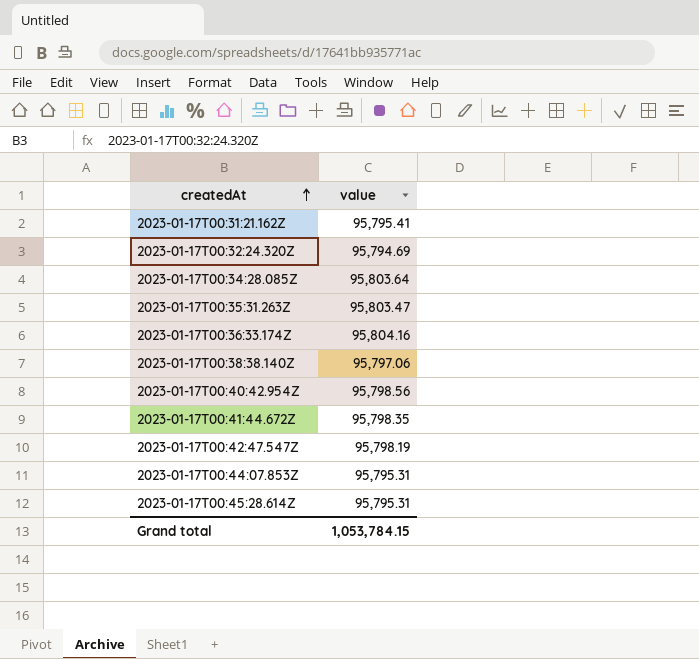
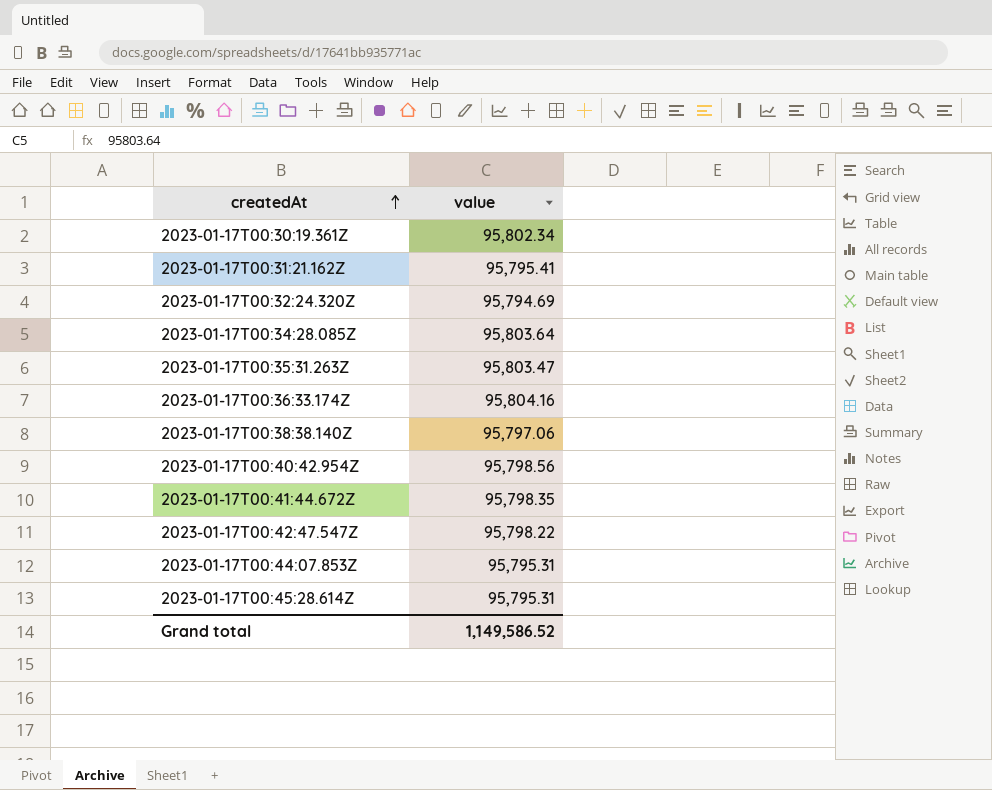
row 2023-01-17T00:30:19.361Z: none -> 95,802.34
2023-01-17T00:42:47.547Z | value: 95,798.19 -> 95,798.22
Grand total | value: 1,053,784.15 -> 1,149,586.52

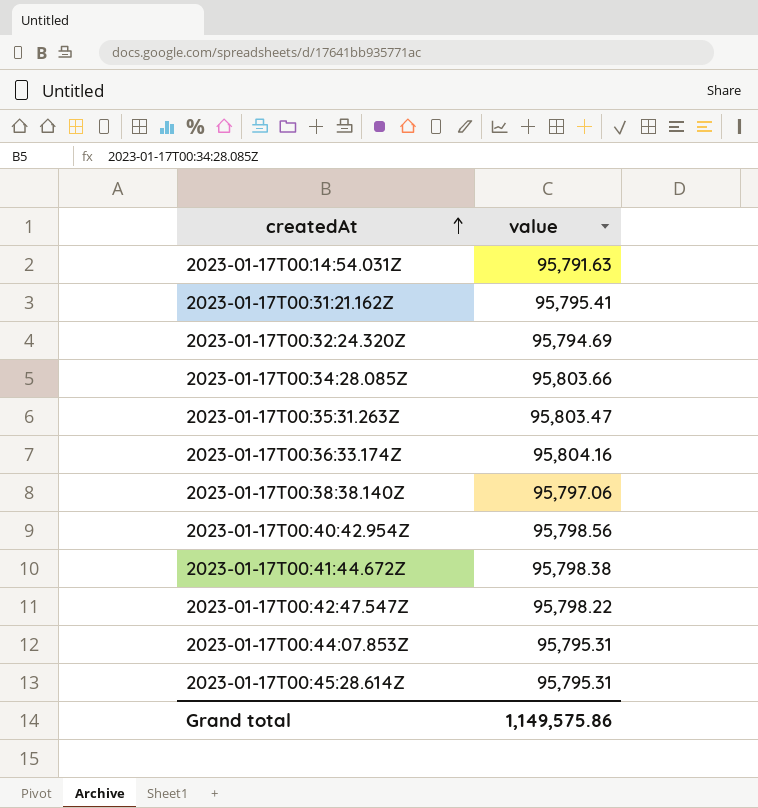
row 2023-01-17T00:30:19.361Z: 95,802.34 -> none
row 2023-01-17T00:14:54.031Z: none -> 95,791.63
2023-01-17T00:34:28.085Z | value: 95,803.64 -> 95,803.66
2023-01-17T00:41:44.672Z | value: 95,798.35 -> 95,798.38
Grand total | value: 1,149,586.52 -> 1,149,575.86

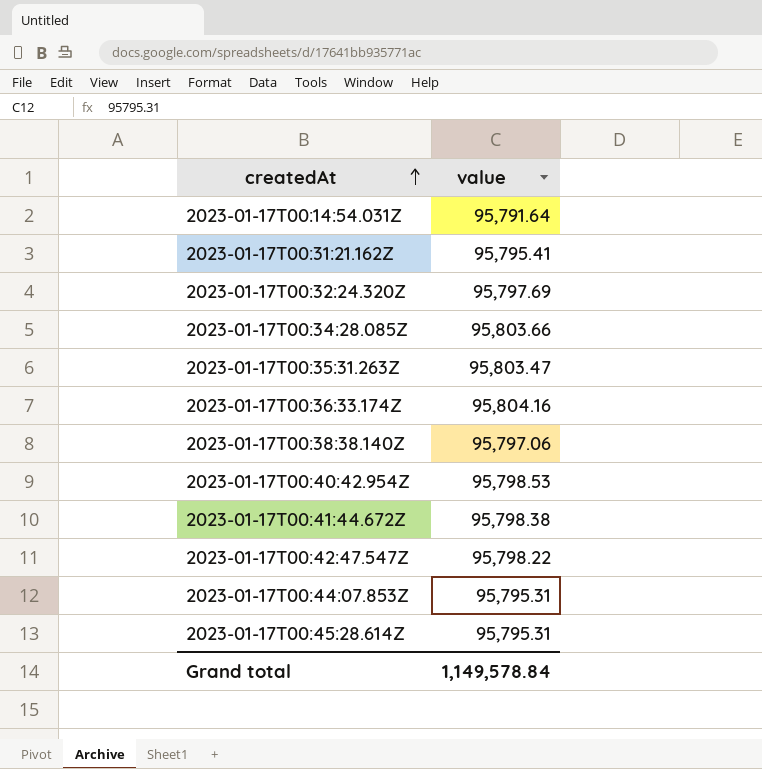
2023-01-17T00:14:54.031Z | value: 95,791.63 -> 95,791.64
2023-01-17T00:32:24.320Z | value: 95,794.69 -> 95,797.69
2023-01-17T00:40:42.954Z | value: 95,798.56 -> 95,798.53
Grand total | value: 1,149,575.86 -> 1,149,578.84

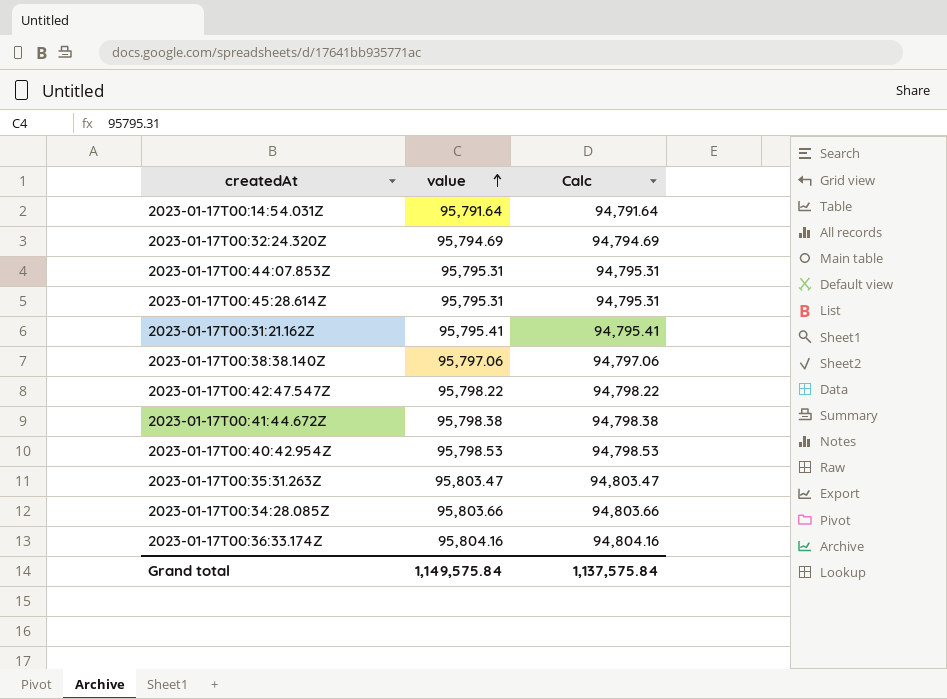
row order: createdAt ascending -> value ascending
column Calc | formula: none -> [value] - 1000
2023-01-17T00:32:24.320Z | value: 95,797.69 -> 95,794.69
Grand total | value: 1,149,578.84 -> 1,149,575.84

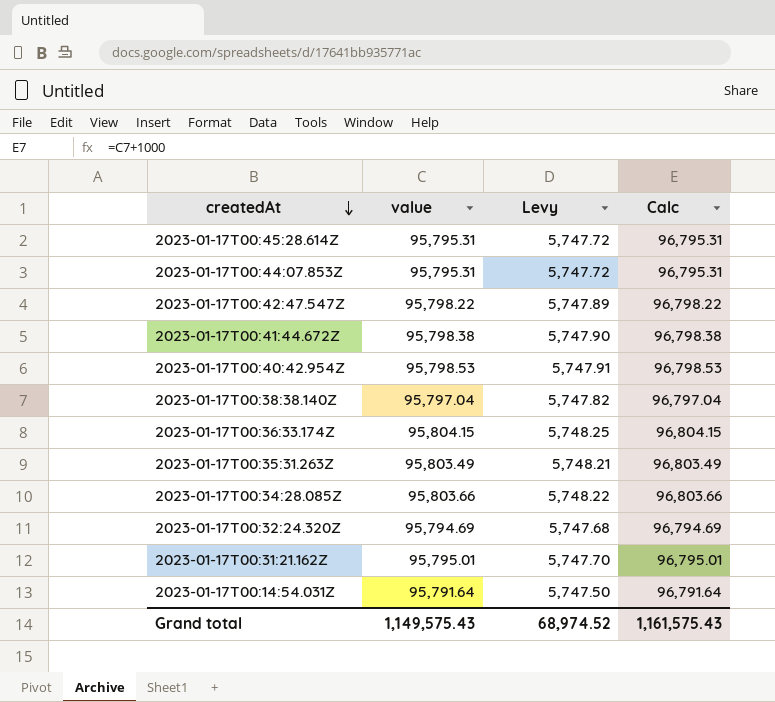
row order: value ascending -> createdAt descending
column Levy | formula: none -> [value] * 0.06
column Calc | formula: [value] - 1000 -> [value] + 1000
2023-01-17T00:38:38.140Z | value: 95,797.06 -> 95,797.04
2023-01-17T00:36:33.174Z | value: 95,804.16 -> 95,804.15
2023-01-17T00:35:31.263Z | value: 95,803.47 -> 95,803.49
2023-01-17T00:31:21.162Z | value: 95,795.41 -> 95,795.01
Grand total | value: 1,149,575.84 -> 1,149,575.43
Grand total | Calc: 1,137,575.84 -> 1,161,575.43

